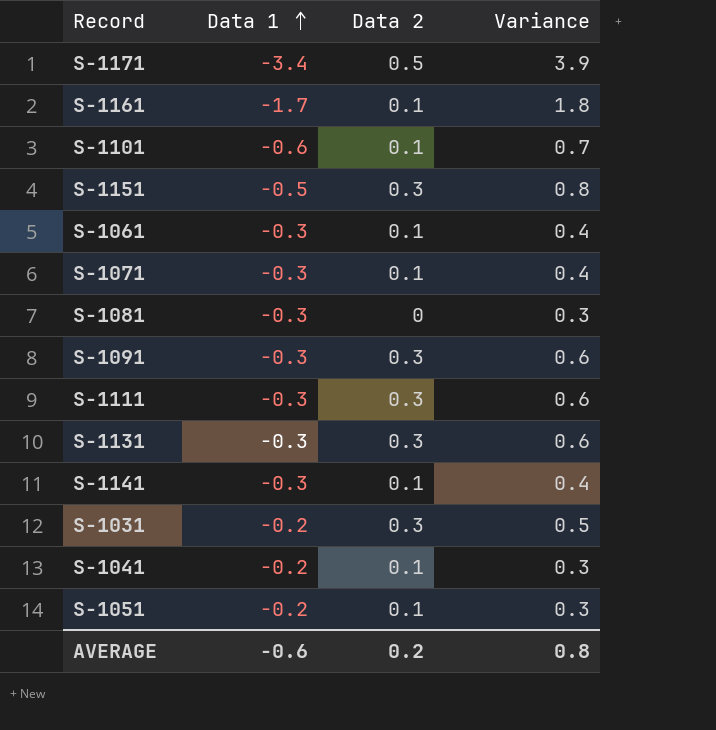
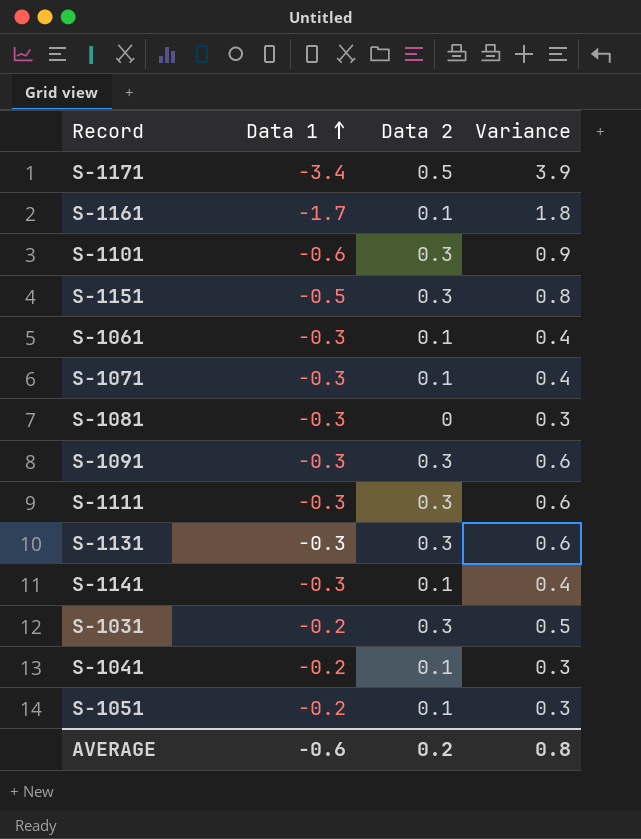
S-1101 | Data 2: 0.1 -> 0.3
S-1101 | Variance: 0.7 -> 0.9

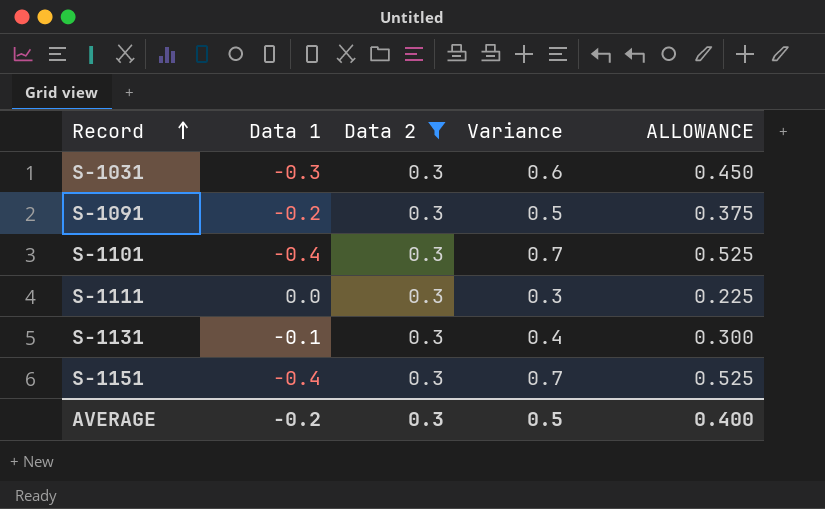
filter: none -> Data 2 = 0.3
row order: Data 1 ascending -> Record ascending
column ALLOWANCE | formula: none -> [Variance] * 0.75
S-1031 | Data 1: -0.2 -> -0.3
S-1031 | Variance: 0.5 -> 0.6
S-1091 | Data 1: -0.3 -> -0.2
S-1091 | Variance: 0.6 -> 0.5
S-1101 | Data 1: -0.6 -> -0.4
S-1101 | Variance: 0.9 -> 0.7
S-1111 | Data 1: -0.3 -> 0.0
S-1111 | Variance: 0.6 -> 0.3
S-1131 | Data 1: -0.3 -> -0.1
S-1131 | Variance: 0.6 -> 0.4
S-1151 | Data 1: -0.5 -> -0.4
S-1151 | Variance: 0.8 -> 0.7
AVERAGE | Data 1: -0.6 -> -0.2
AVERAGE | Data 2: 0.2 -> 0.3
AVERAGE | Variance: 0.8 -> 0.5

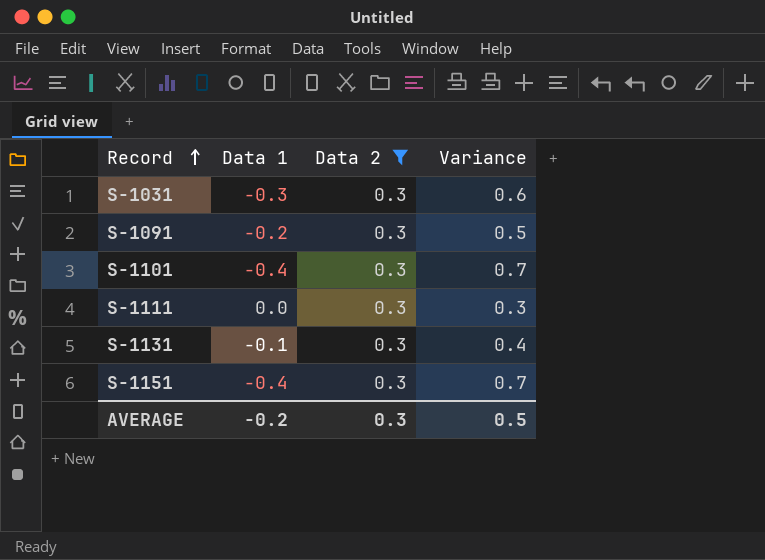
column ALLOWANCE | formula: [Variance] * 0.75 -> none

